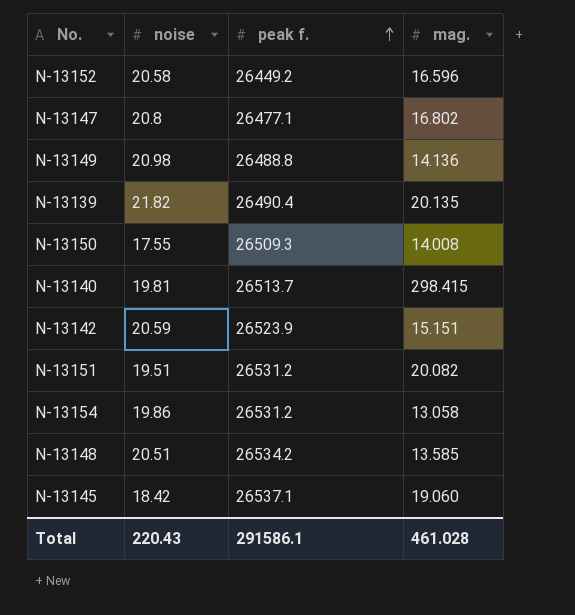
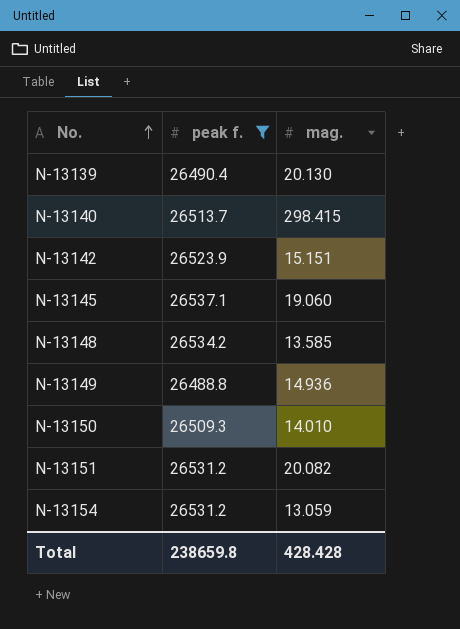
filter: none -> peak f. >= 26488.8
row order: peak f. ascending -> No. ascending
column noise | position: 2 -> none
N-13139 | mag.: 20.135 -> 20.130
N-13149 | mag.: 14.136 -> 14.936
N-13150 | mag.: 14.008 -> 14.010
N-13154 | mag.: 13.058 -> 13.059
Total | peak f.: 291586.1 -> 238659.8
Total | mag.: 461.028 -> 428.428

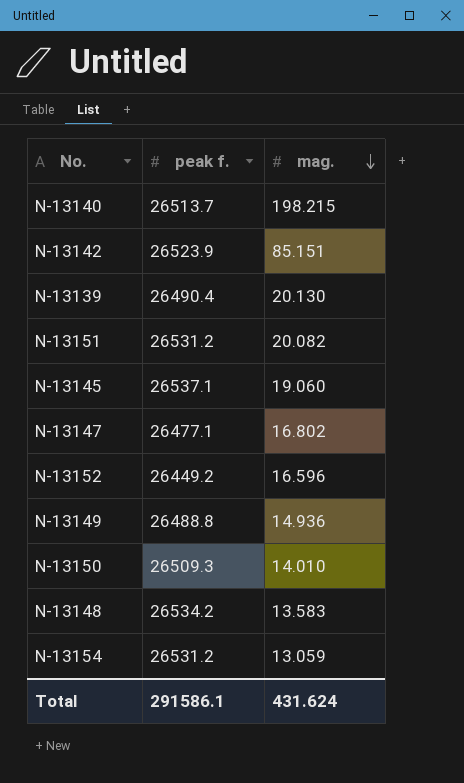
filter: peak f. >= 26488.8 -> none
row order: No. ascending -> mag. descending
N-13140 | mag.: 298.415 -> 198.215
N-13142 | mag.: 15.151 -> 85.151
N-13148 | mag.: 13.585 -> 13.583
Total | peak f.: 238659.8 -> 291586.1
Total | mag.: 428.428 -> 431.624

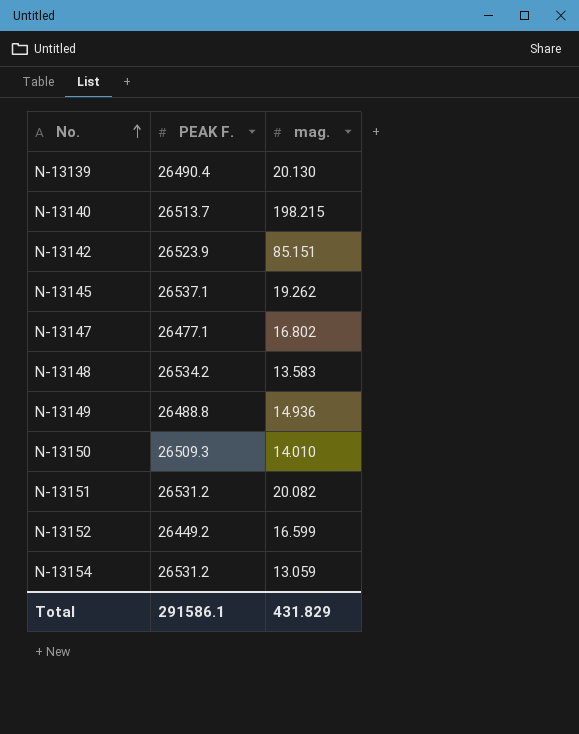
row order: mag. descending -> No. ascending
column name: peak f. -> PEAK F.
N-13145 | mag.: 19.060 -> 19.262
N-13152 | mag.: 16.596 -> 16.599
Total | mag.: 431.624 -> 431.829

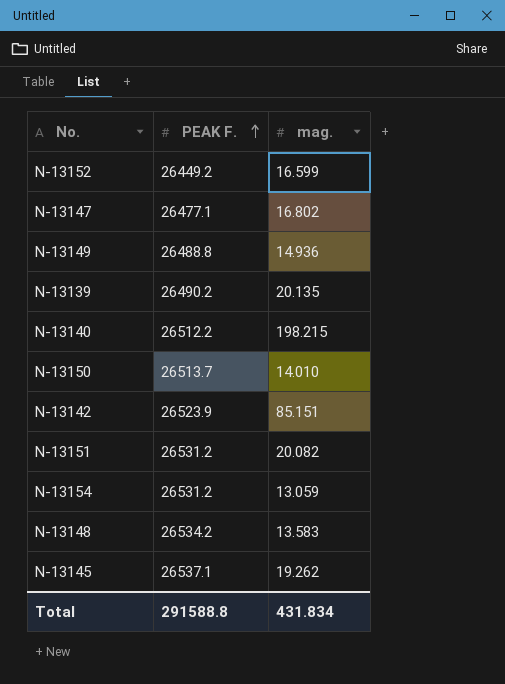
row order: No. ascending -> PEAK F. ascending
N-13139 | PEAK F.: 26490.4 -> 26490.2
N-13139 | mag.: 20.130 -> 20.135
N-13140 | PEAK F.: 26513.7 -> 26512.2
N-13150 | PEAK F.: 26509.3 -> 26513.7
Total | PEAK F.: 291586.1 -> 291588.8
Total | mag.: 431.829 -> 431.834

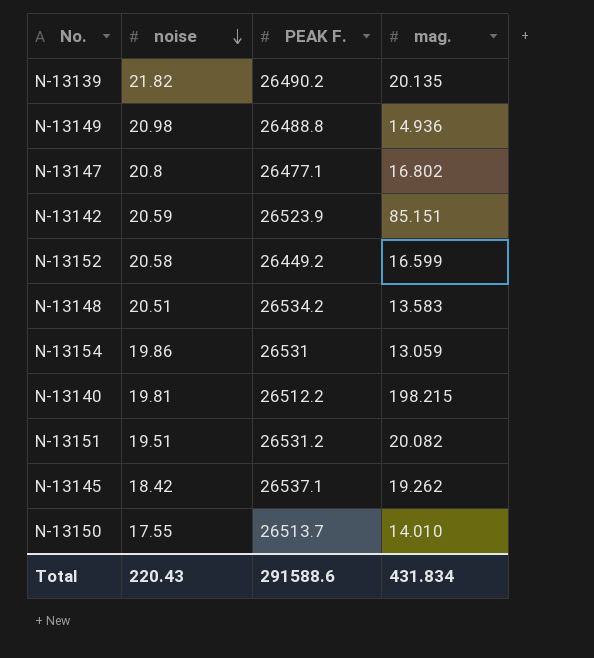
row order: PEAK F. ascending -> noise descending
column noise | position: none -> 2
N-13154 | PEAK F.: 26531.2 -> 26531
Total | PEAK F.: 291588.8 -> 291588.6

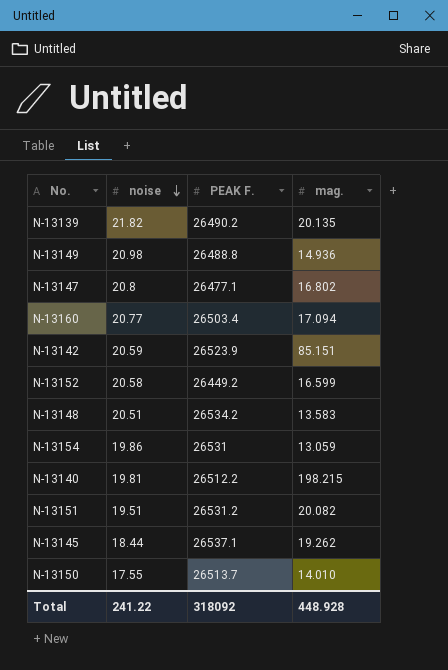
row N-13160: none -> 20.77 | 26503.4 | 17.094
N-13145 | noise: 18.42 -> 18.44
Total | noise: 220.43 -> 241.22
Total | PEAK F.: 291588.6 -> 318092
Total | mag.: 431.834 -> 448.928

